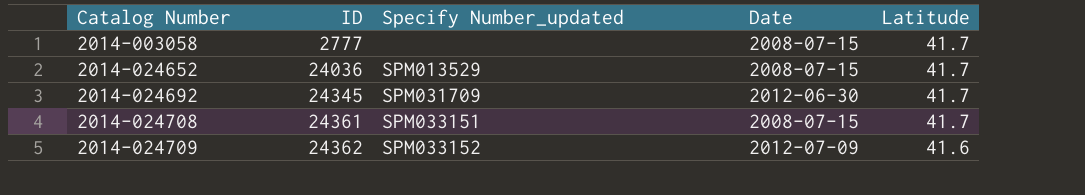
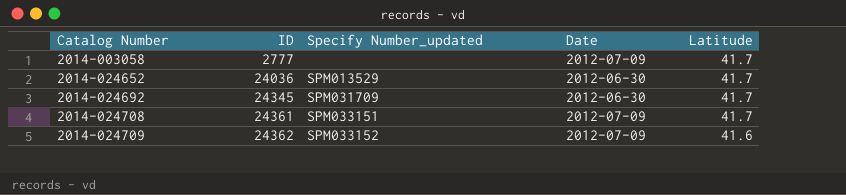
2014-003058 | Date: 2008-07-15 -> 2012-07-09
2014-024652 | Date: 2008-07-15 -> 2012-06-30
2014-024708 | Date: 2008-07-15 -> 2012-07-09

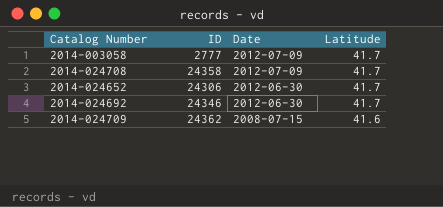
row order: Catalog Number ascending -> Date descending
column Specify Number_updated | position: 3 -> none
2014-024708 | ID: 24361 -> 24358
2014-024652 | ID: 24036 -> 24306
2014-024692 | ID: 24345 -> 24346
2014-024709 | Date: 2012-07-09 -> 2008-07-15

